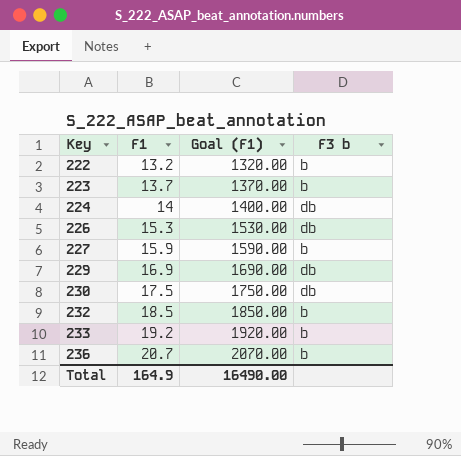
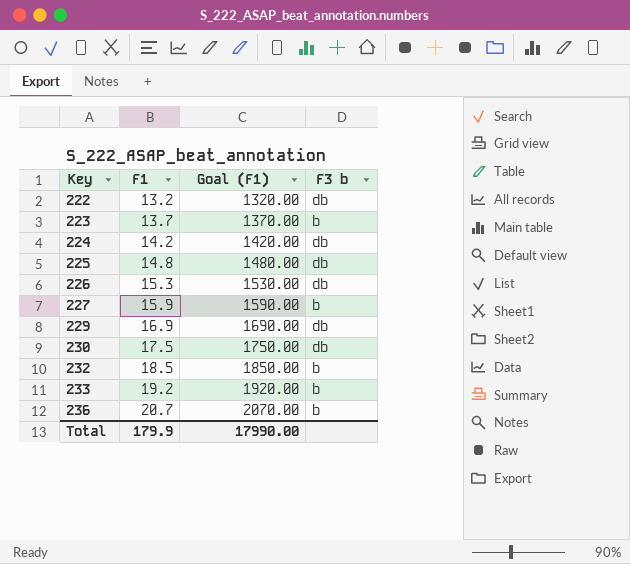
222 | F3 b: b -> db
224 | F1: 14 -> 14.2
224 | Goal (F1): 1400.00 -> 1420.00
row 225: none -> 14.8 | 1480.00 | db
Total | F1: 164.9 -> 179.9
Total | Goal (F1): 16490.00 -> 17990.00

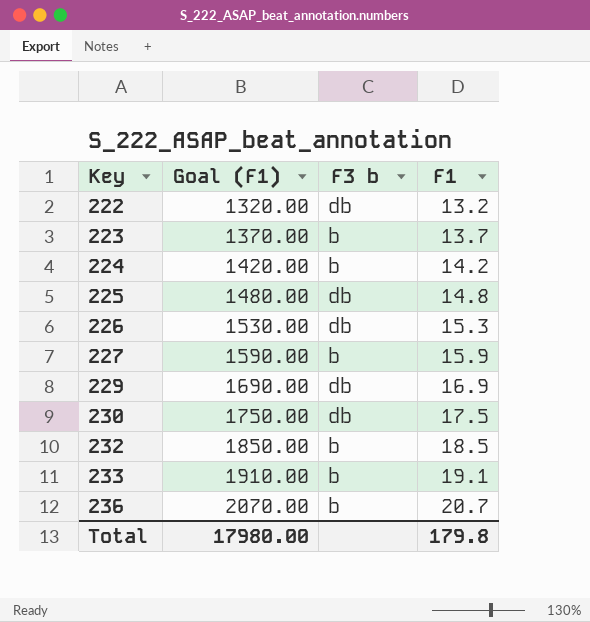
column F1 | position: 2 -> 4
224 | F3 b: db -> b
233 | Goal (F1): 1920.00 -> 1910.00
233 | F1: 19.2 -> 19.1
Total | Goal (F1): 17990.00 -> 17980.00
Total | F1: 179.9 -> 179.8

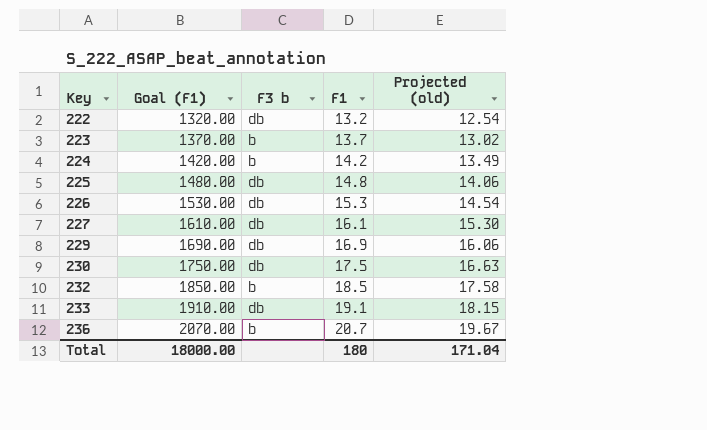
column Projected (old) | formula: none -> [F1] * 0.95
227 | Goal (F1): 1590.00 -> 1610.00
227 | F3 b: b -> db
227 | F1: 15.9 -> 16.1
233 | F3 b: b -> db
Total | Goal (F1): 17980.00 -> 18000.00
Total | F1: 179.8 -> 180

